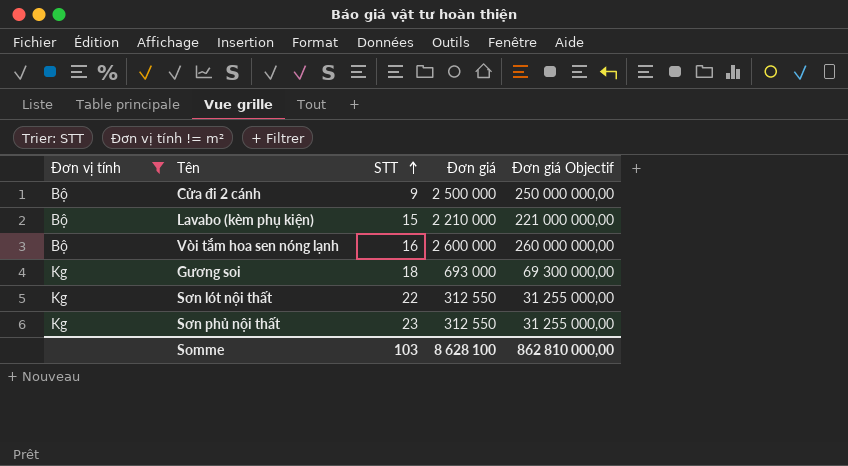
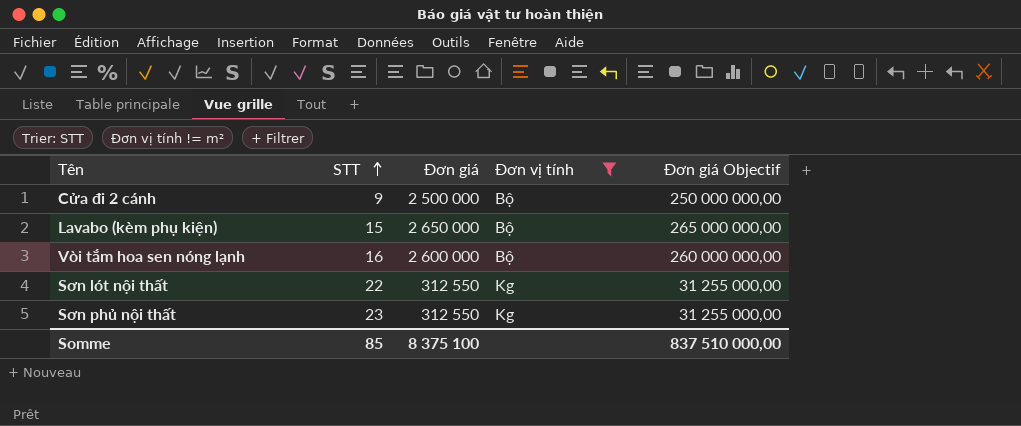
column Đơn vị tính | position: 1 -> 4
row Gương soi: Kg | 18 | 693 000 | 69 300 000,00 -> none
Lavabo (kèm phụ kiện) | Đơn giá: 2 210 000 -> 2 650 000
Lavabo (kèm phụ kiện) | Đơn giá Objectif: 221 000 000,00 -> 265 000 000,00
Somme | STT: 103 -> 85
Somme | Đơn giá: 8 628 100 -> 8 375 100
Somme | Đơn giá Objectif: 862 810 000,00 -> 837 510 000,00

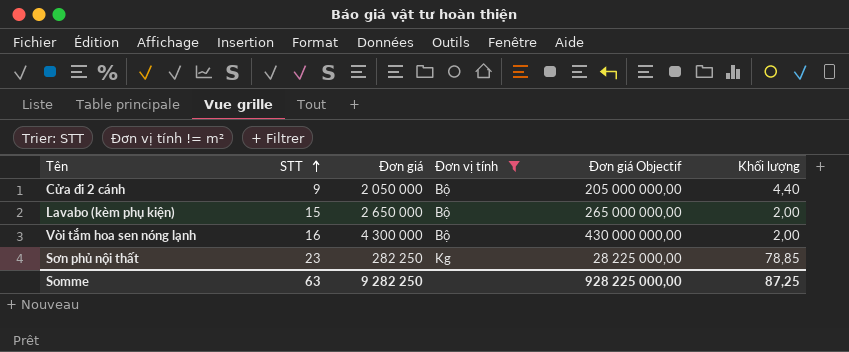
column Khối lượng | position: none -> 6
row Sơn lót nội thất: 22 | 312 550 | Kg | 31 255 000,00 -> none
Cửa đi 2 cánh | Đơn giá: 2 500 000 -> 2 050 000
Cửa đi 2 cánh | Đơn giá Objectif: 250 000 000,00 -> 205 000 000,00
Vòi tắm hoa sen nóng lạnh | Đơn giá: 2 600 000 -> 4 300 000
Vòi tắm hoa sen nóng lạnh | Đơn giá Objectif: 260 000 000,00 -> 430 000 000,00
Sơn phủ nội thất | Đơn giá: 312 550 -> 282 250
Sơn phủ nội thất | Đơn giá Objectif: 31 255 000,00 -> 28 225 000,00
Somme | STT: 85 -> 63
Somme | Đơn giá: 8 375 100 -> 9 282 250
Somme | Đơn giá Objectif: 837 510 000,00 -> 928 225 000,00

